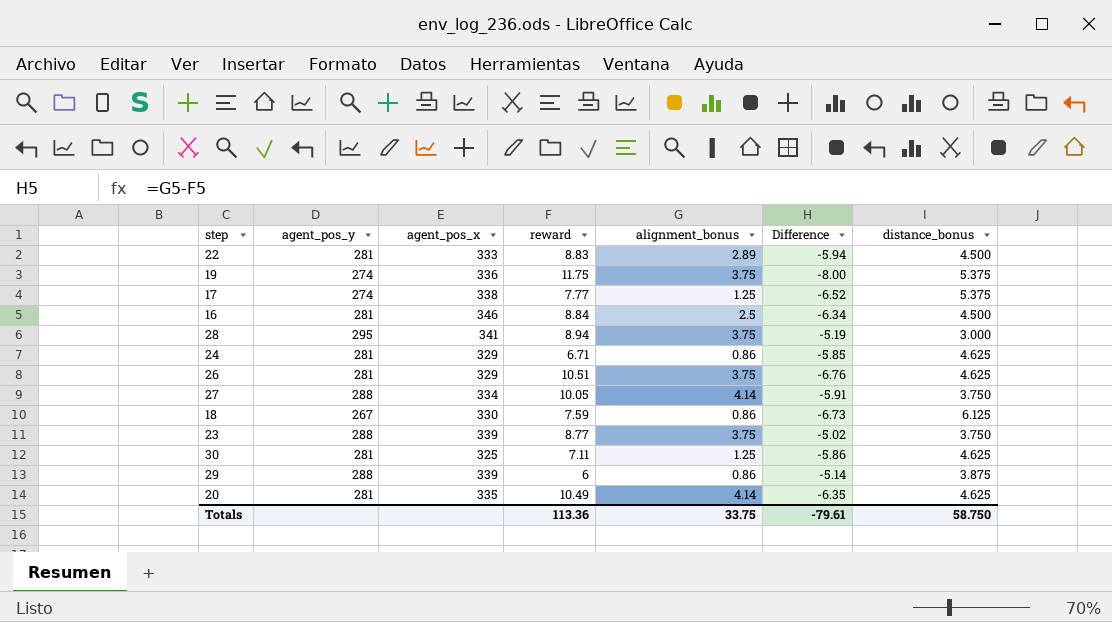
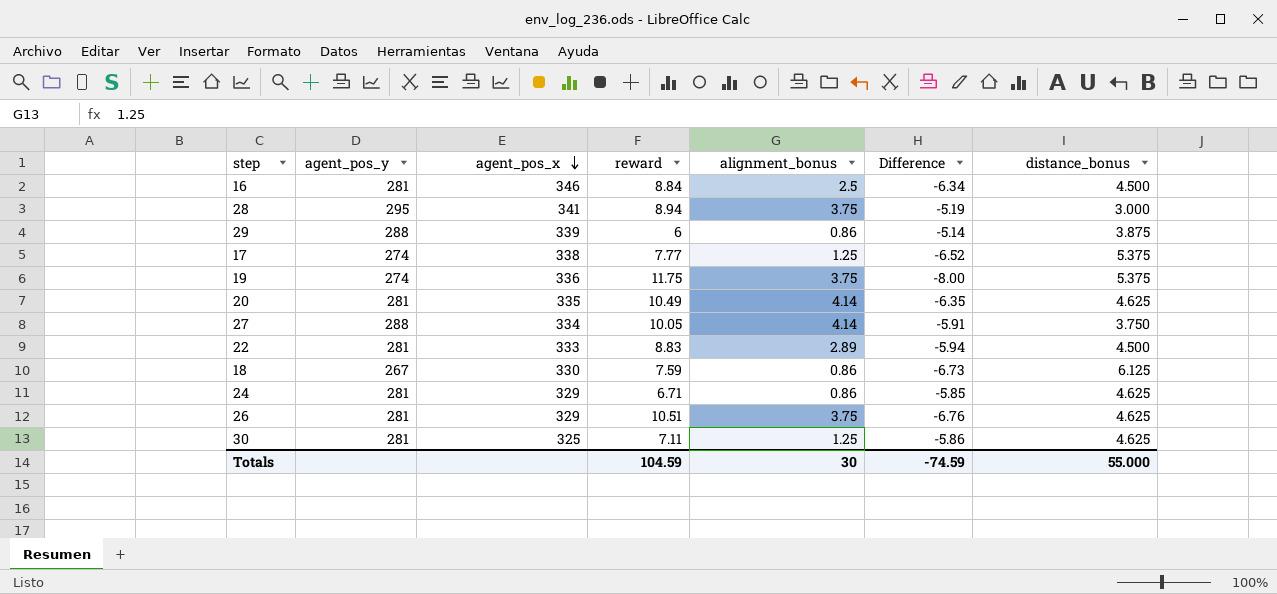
row order: none -> agent_pos_x descending
row 23: 288 | 339 | 8.77 | 3.75 | -5.02 | 3.750 -> none
Totals | reward: 113.36 -> 104.59
Totals | alignment_bonus: 33.75 -> 30
Totals | Difference: -79.61 -> -74.59
Totals | distance_bonus: 58.750 -> 55.000

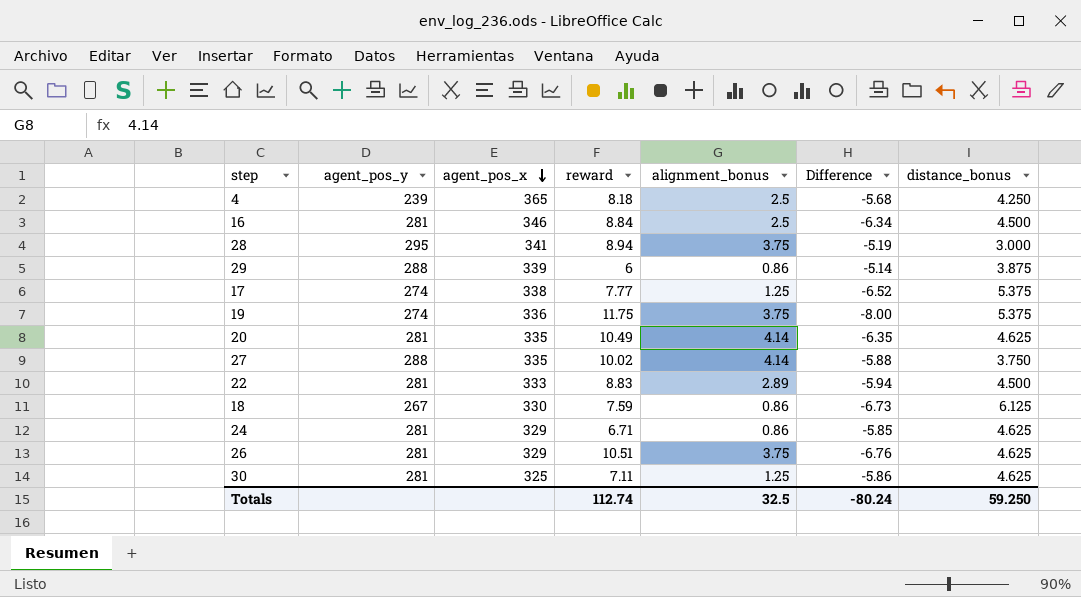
row 4: none -> 239 | 365 | 8.18 | 2.5 | -5.68 | 4.250
27 | agent_pos_x: 334 -> 335
27 | reward: 10.05 -> 10.02
27 | Difference: -5.91 -> -5.88
Totals | reward: 104.59 -> 112.74
Totals | alignment_bonus: 30 -> 32.5
Totals | Difference: -74.59 -> -80.24
Totals | distance_bonus: 55.000 -> 59.250

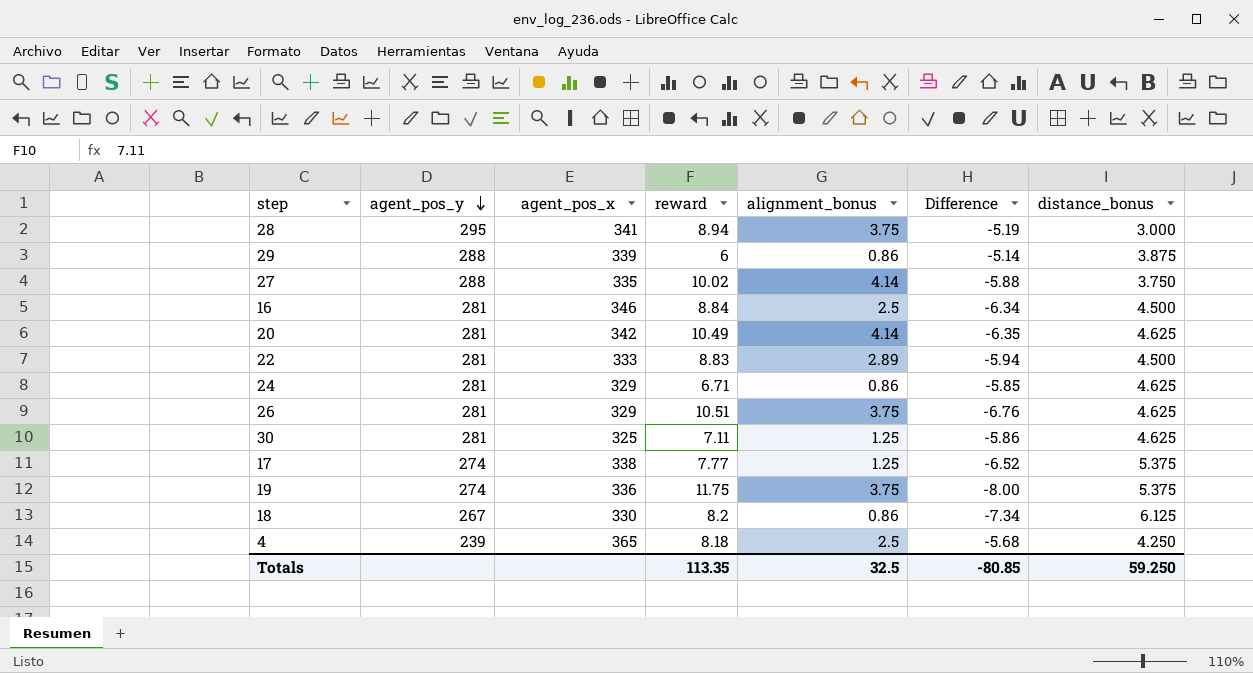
row order: agent_pos_x descending -> agent_pos_y descending
20 | agent_pos_x: 335 -> 342
18 | reward: 7.59 -> 8.2
18 | Difference: -6.73 -> -7.34
Totals | reward: 112.74 -> 113.35
Totals | Difference: -80.24 -> -80.85

